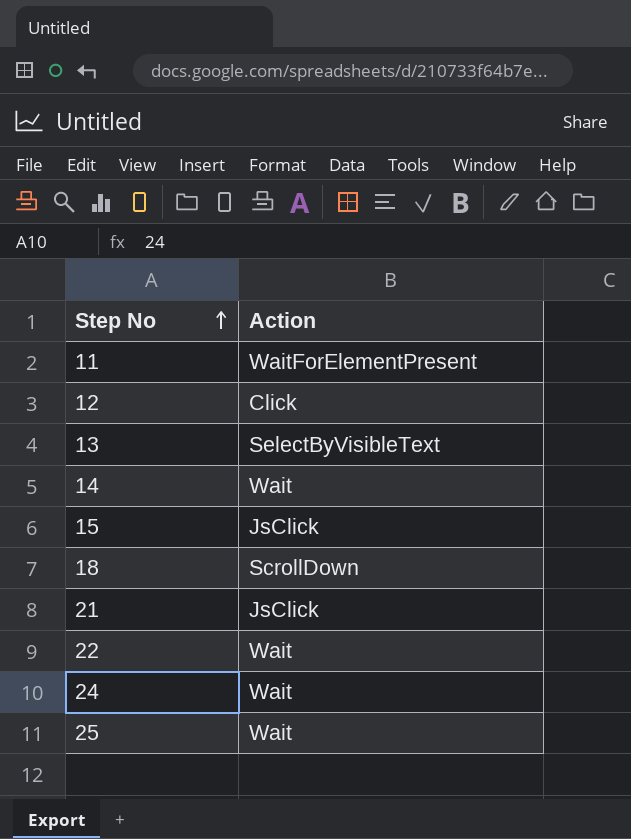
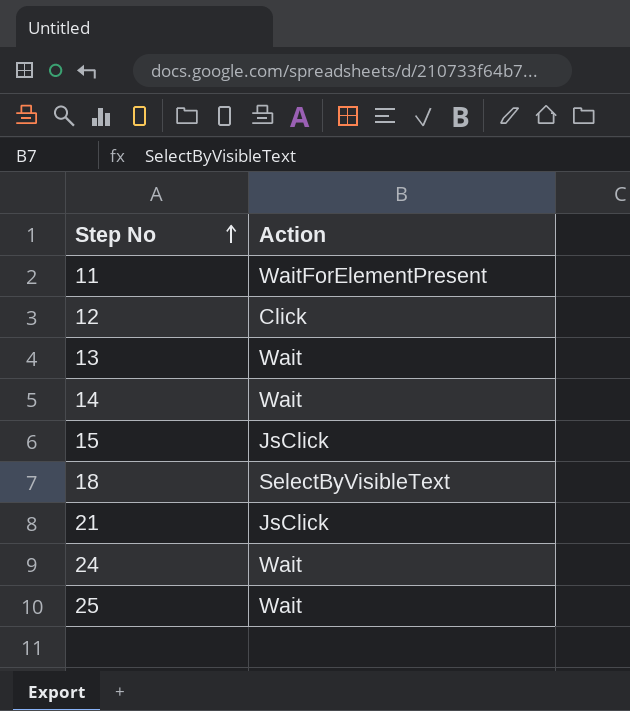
row 22: Wait -> none
13 | Action: SelectByVisibleText -> Wait
18 | Action: ScrollDown -> SelectByVisibleText

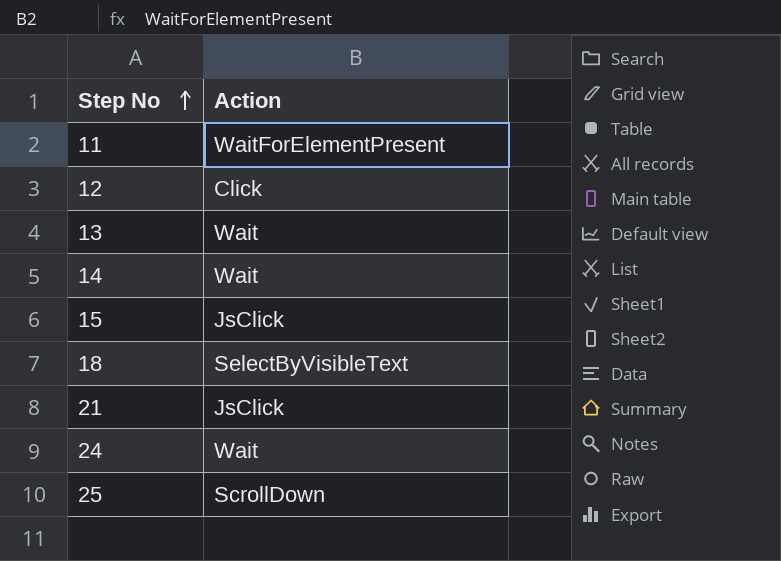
25 | Action: Wait -> ScrollDown

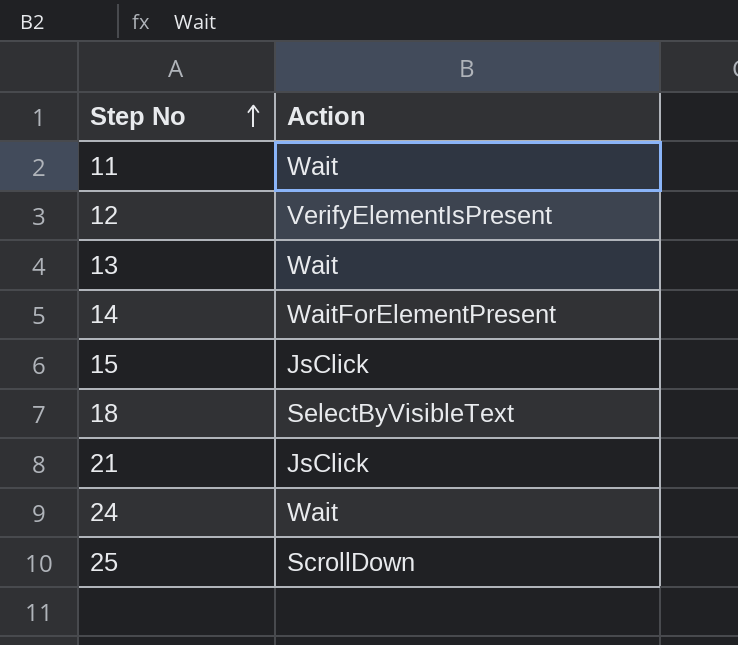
11 | Action: WaitForElementPresent -> Wait
12 | Action: Click -> VerifyElementIsPresent
14 | Action: Wait -> WaitForElementPresent

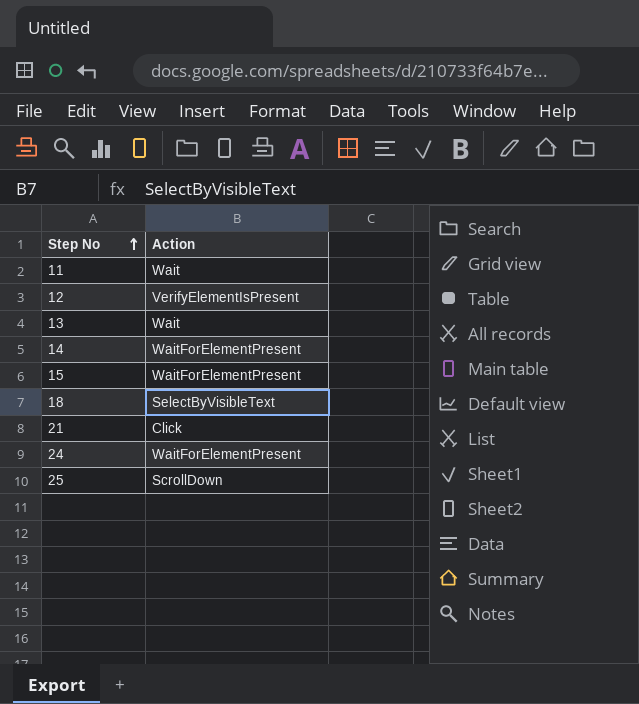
15 | Action: JsClick -> WaitForElementPresent
21 | Action: JsClick -> Click
24 | Action: Wait -> WaitForElementPresent

